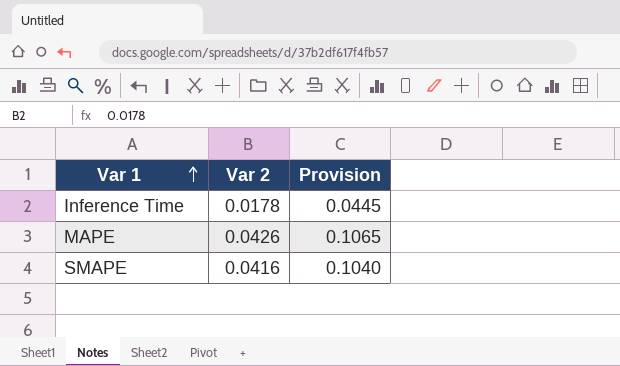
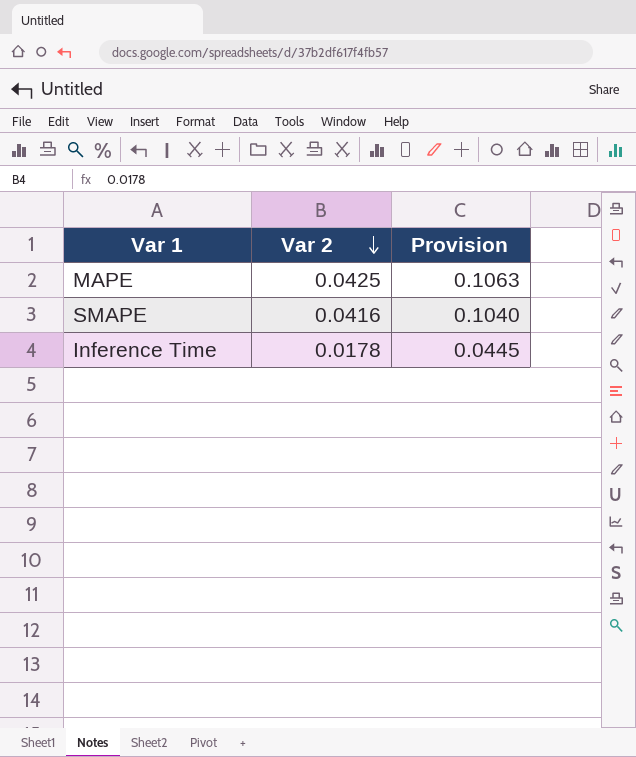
row order: Var 1 ascending -> Var 2 descending
MAPE | Var 2: 0.0426 -> 0.0425
MAPE | Provision: 0.1065 -> 0.1063

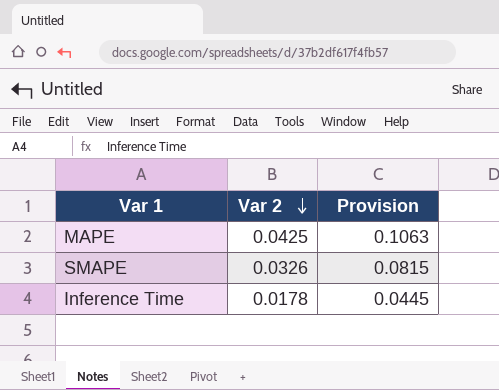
SMAPE | Var 2: 0.0416 -> 0.0326
SMAPE | Provision: 0.1040 -> 0.0815

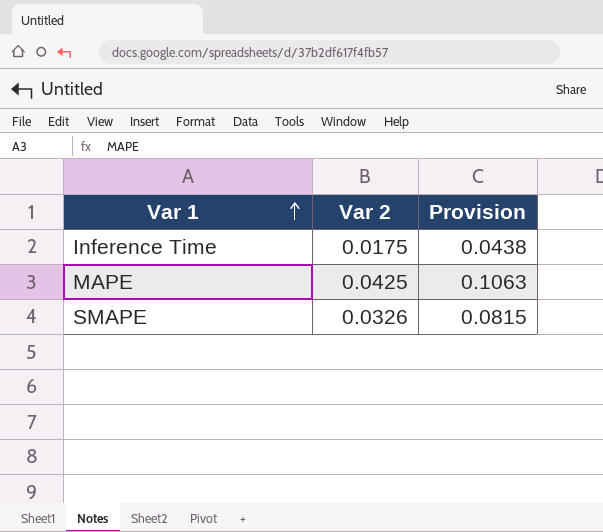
row order: Var 2 descending -> Var 1 ascending
Inference Time | Var 2: 0.0178 -> 0.0175
Inference Time | Provision: 0.0445 -> 0.0438

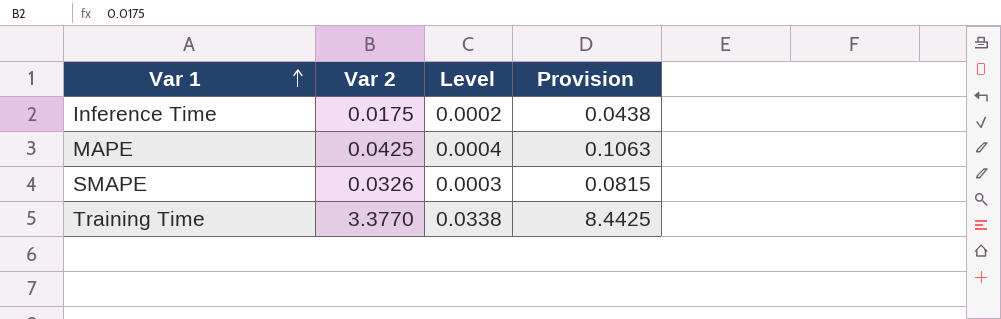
column Level | formula: none -> [Var 2] * 0.01
row Training Time: none -> 3.3770 | 0.0338 | 8.4425

